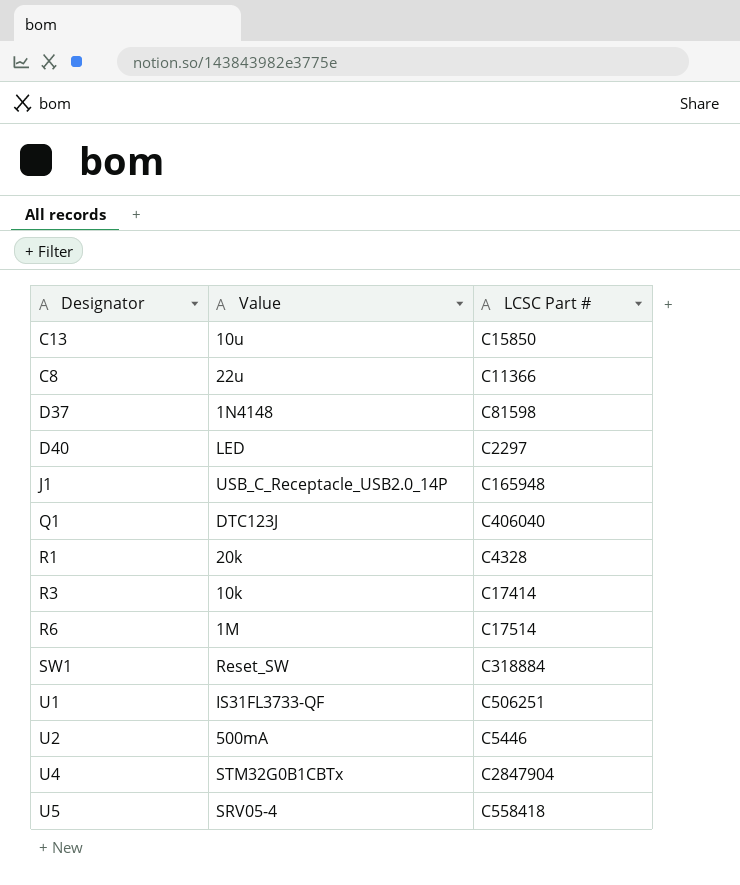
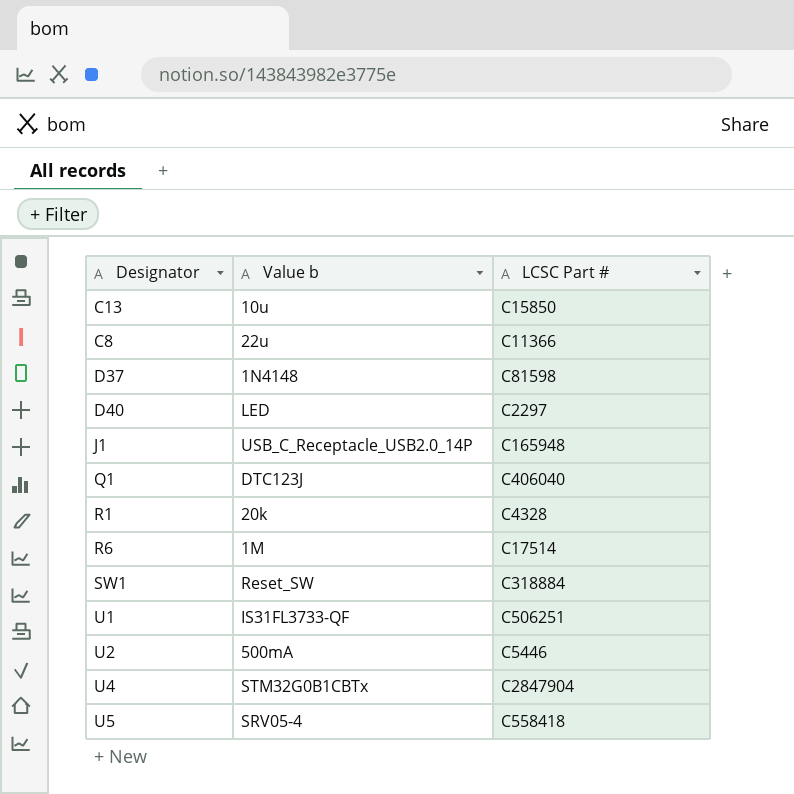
column name: Value -> Value b
row R3: 10k | C17414 -> none

